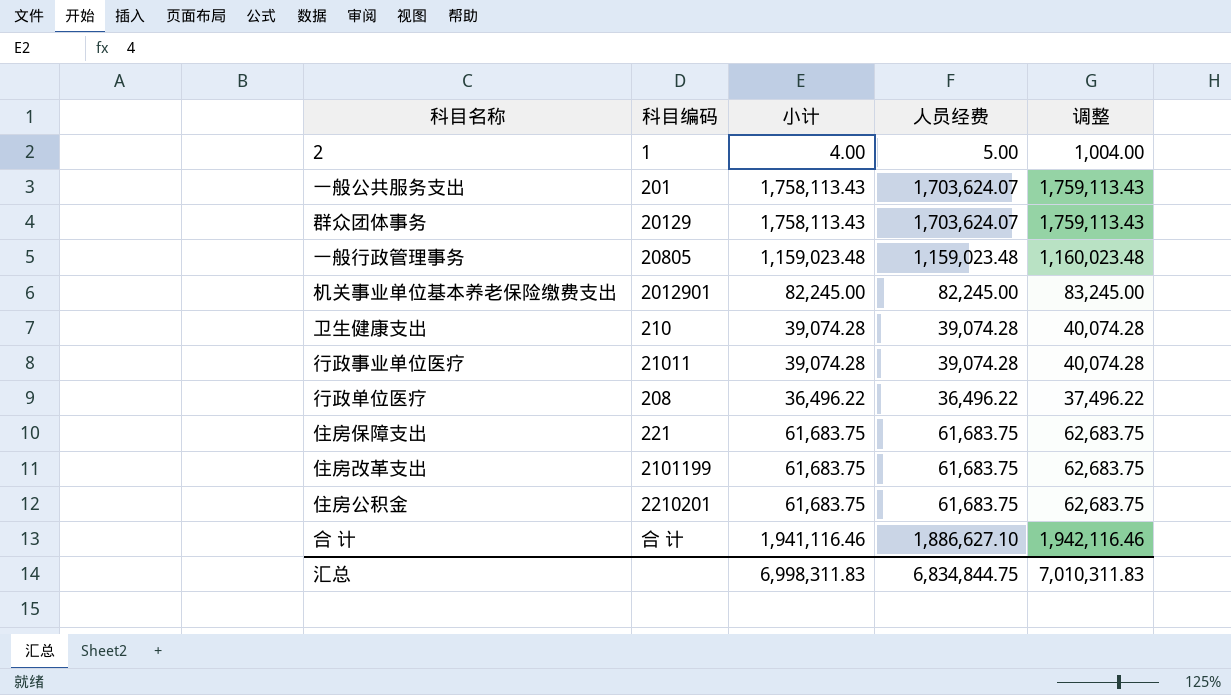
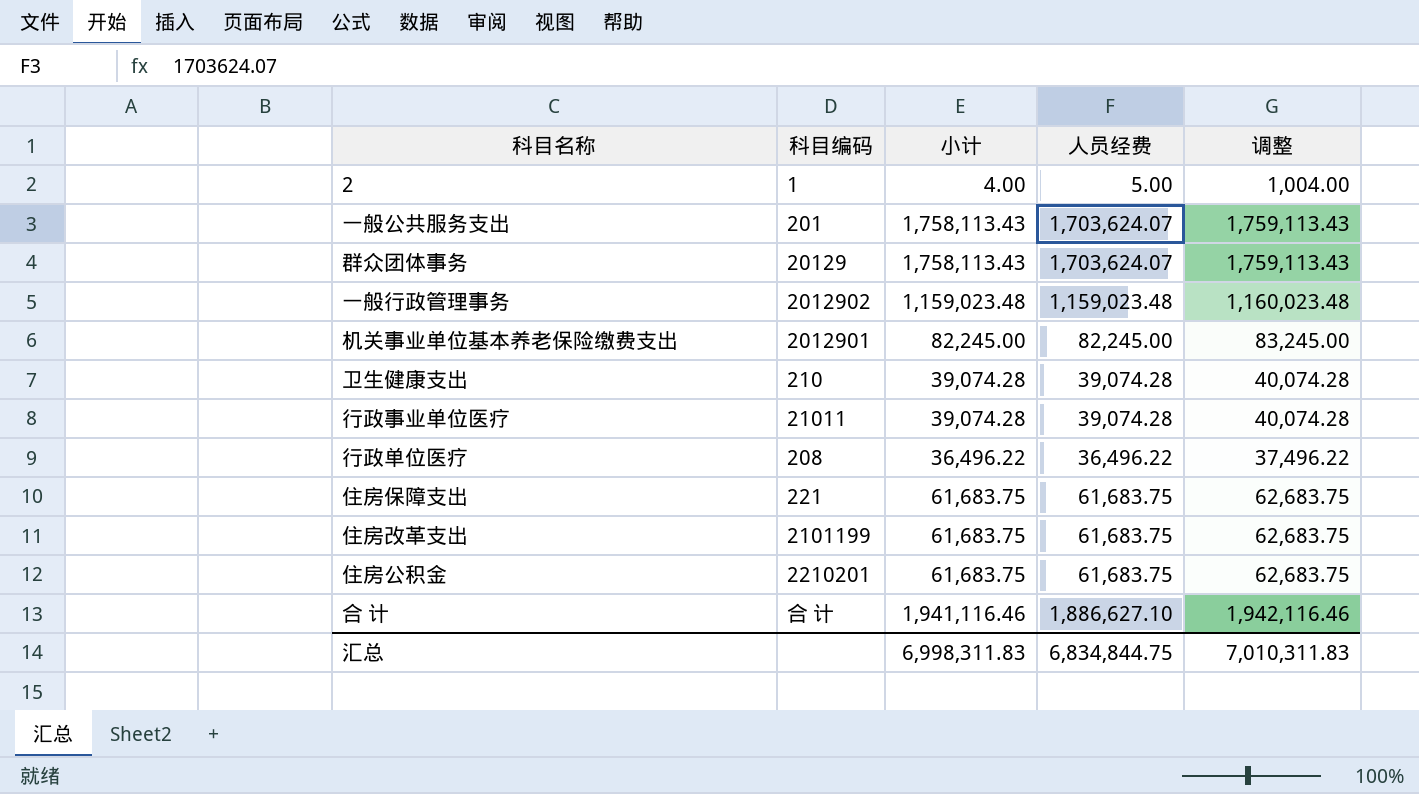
一般行政管理事务 | 科目编码: 20805 -> 2012902

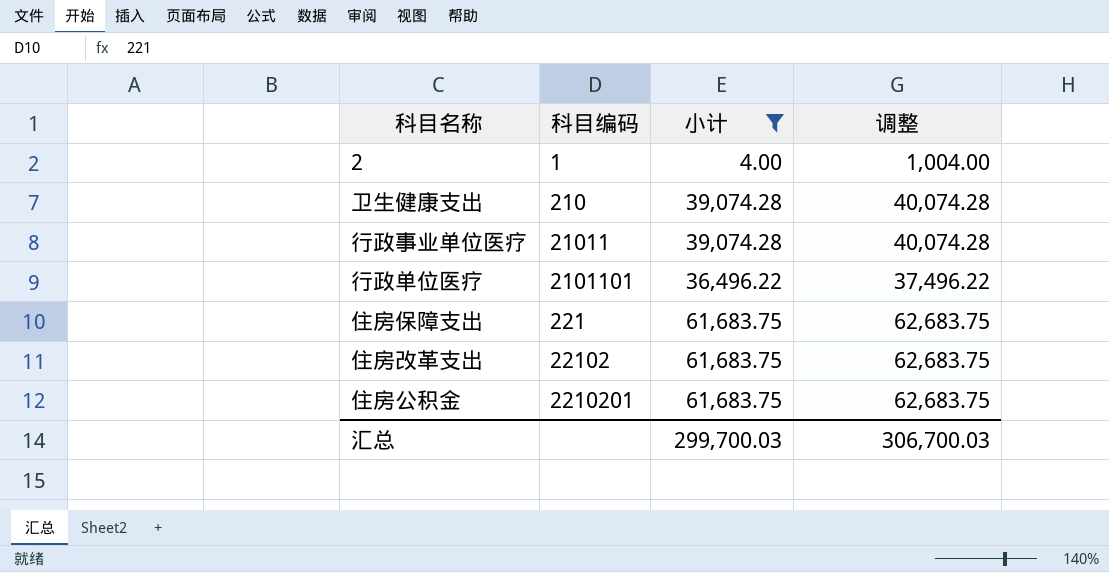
filter: none -> 小计 <= 61,683.75
column 人员经费 | position: 4 -> none
行政单位医疗 | 科目编码: 208 -> 2101101
住房改革支出 | 科目编码: 2101199 -> 22102
汇总 | 小计: 6,998,311.83 -> 299,700.03
汇总 | 调整: 7,010,311.83 -> 306,700.03

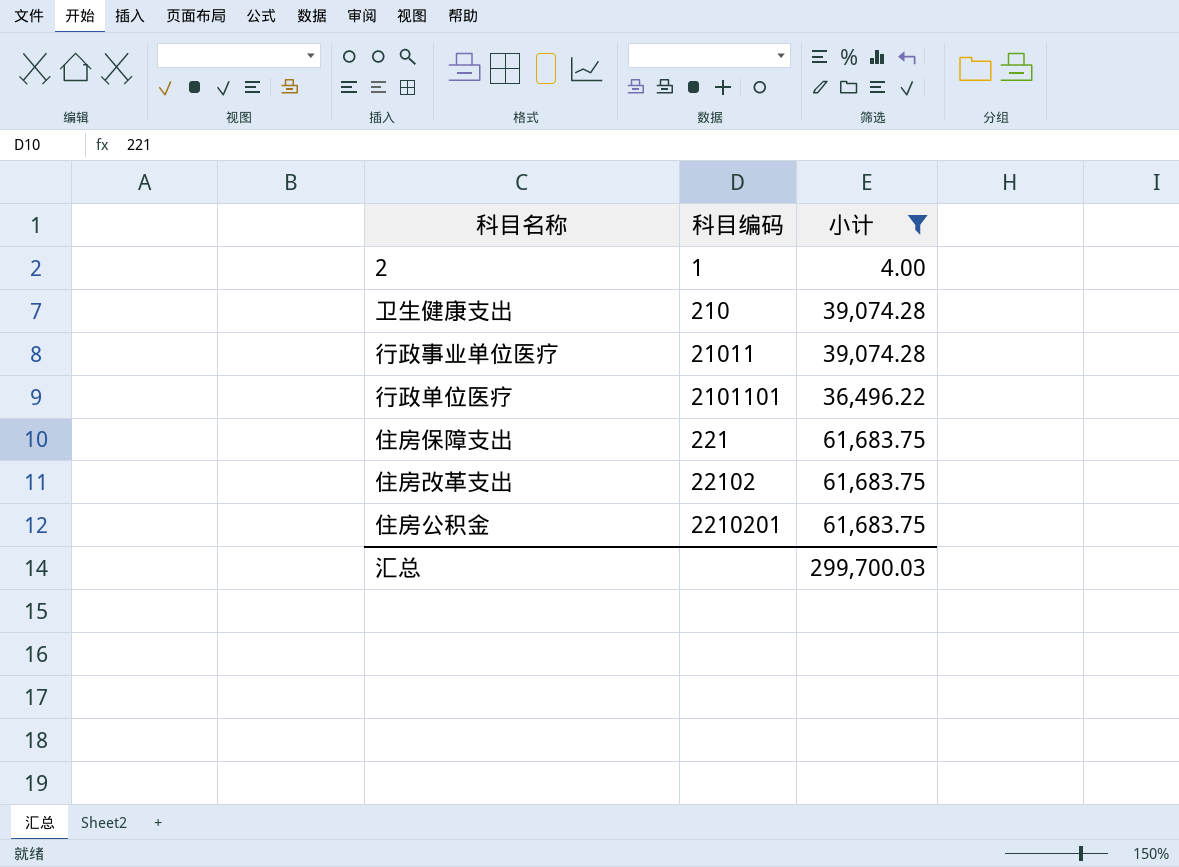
column 调整 | formula: [小计] + 1000 -> none

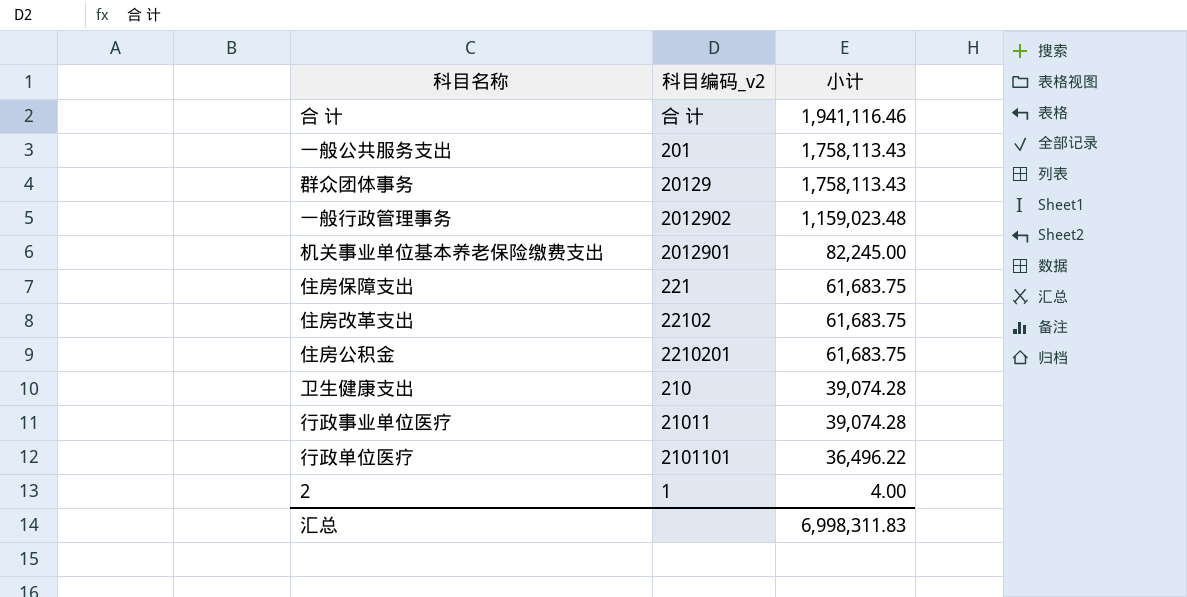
filter: 小计 <= 61,683.75 -> none
row order: none -> 小计 descending
column name: 科目编码 -> 科目编码_v2
汇总 | 小计: 299,700.03 -> 6,998,311.83

